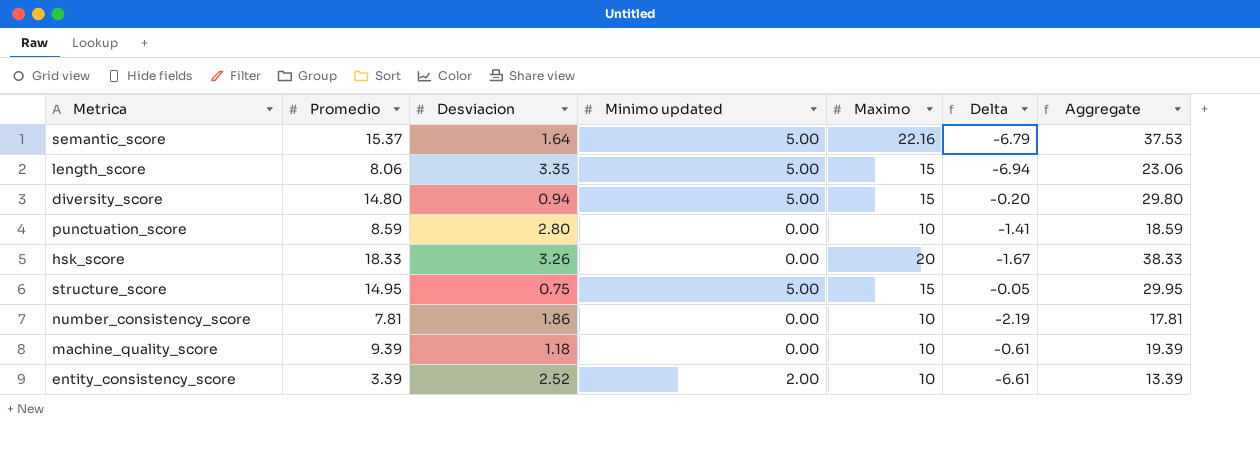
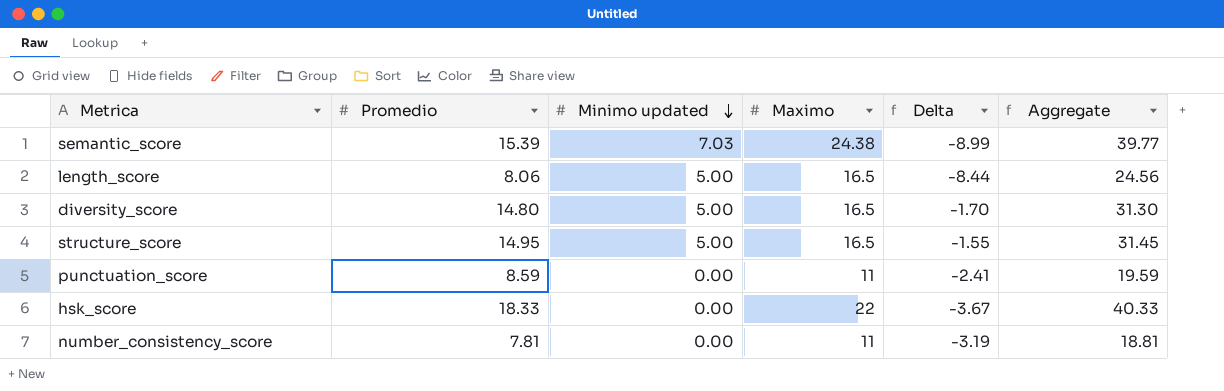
row order: none -> Minimo updated descending
column Desviacion | position: 3 -> none
row machine_quality_score: 9.39 | 1.18 | 0.00 | 10 | -0.61 | 19.39 -> none
row entity_consistency_score: 3.39 | 2.52 | 2.00 | 10 | -6.61 | 13.39 -> none
semantic_score | Promedio: 15.37 -> 15.39
semantic_score | Minimo updated: 5.00 -> 7.03
semantic_score | Maximo: 22.16 -> 24.38
semantic_score | Delta: -6.79 -> -8.99
semantic_score | Aggregate: 37.53 -> 39.77
length_score | Maximo: 15 -> 16.5
length_score | Delta: -6.94 -> -8.44
length_score | Aggregate: 23.06 -> 24.56
diversity_score | Maximo: 15 -> 16.5
diversity_score | Delta: -0.20 -> -1.70
diversity_score | Aggregate: 29.80 -> 31.30
structure_score | Maximo: 15 -> 16.5
structure_score | Delta: -0.05 -> -1.55
structure_score | Aggregate: 29.95 -> 31.45
punctuation_score | Maximo: 10 -> 11
punctuation_score | Delta: -1.41 -> -2.41
punctuation_score | Aggregate: 18.59 -> 19.59
hsk_score | Maximo: 20 -> 22
hsk_score | Delta: -1.67 -> -3.67
hsk_score | Aggregate: 38.33 -> 40.33
number_consistency_score | Maximo: 10 -> 11
number_consistency_score | Delta: -2.19 -> -3.19
number_consistency_score | Aggregate: 17.81 -> 18.81

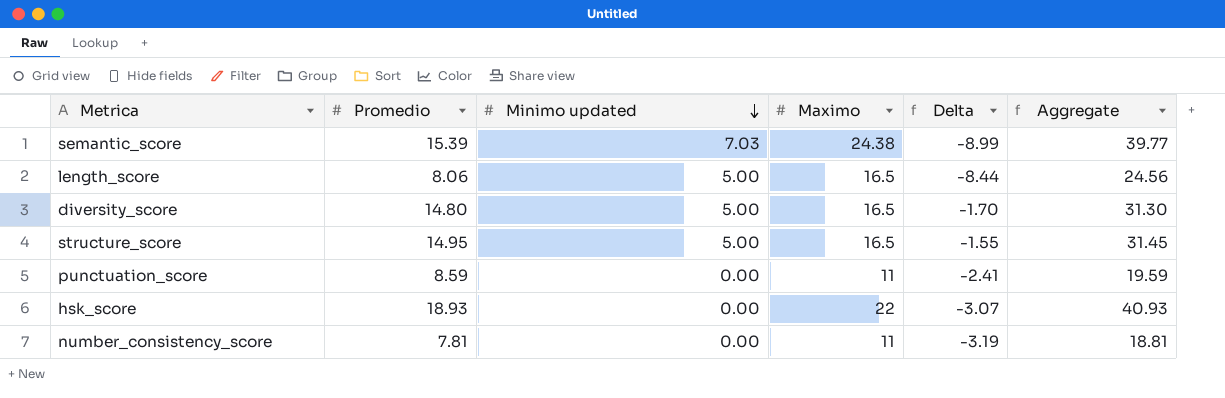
hsk_score | Promedio: 18.33 -> 18.93
hsk_score | Delta: -3.67 -> -3.07
hsk_score | Aggregate: 40.33 -> 40.93

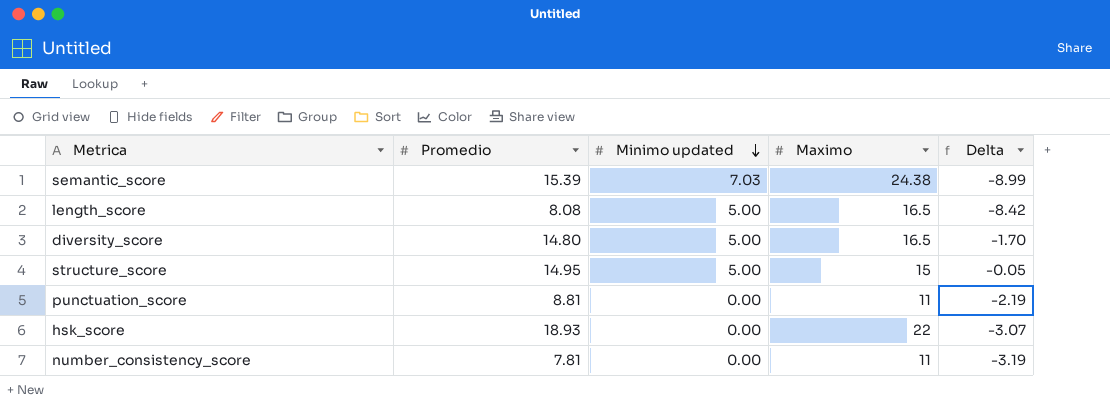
column Aggregate | formula: [Promedio] + [Maximo] -> none
length_score | Promedio: 8.06 -> 8.08
length_score | Delta: -8.44 -> -8.42
structure_score | Maximo: 16.5 -> 15
structure_score | Delta: -1.55 -> -0.05
punctuation_score | Promedio: 8.59 -> 8.81
punctuation_score | Delta: -2.41 -> -2.19

